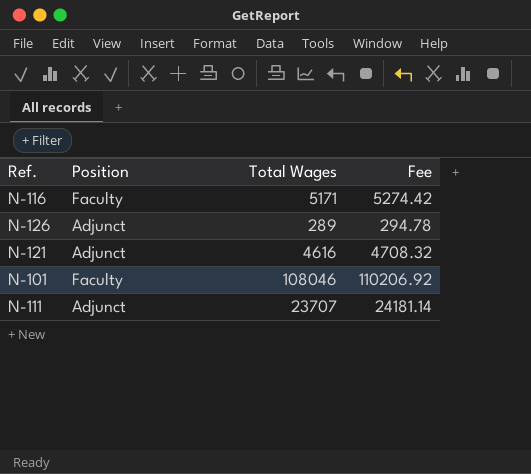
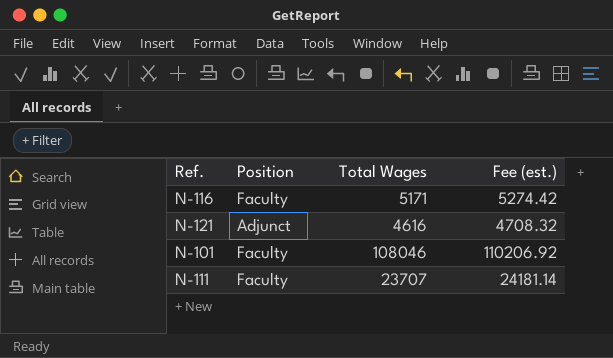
column name: Fee -> Fee (est.)
row N-126: Adjunct | 289 | 294.78 -> none
N-111 | Position: Adjunct -> Faculty

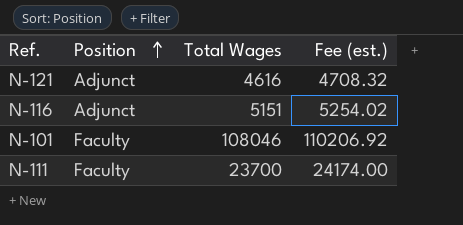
row order: none -> Position ascending
N-116 | Position: Faculty -> Adjunct
N-116 | Total Wages: 5171 -> 5151
N-116 | Fee (est.): 5274.42 -> 5254.02
N-111 | Total Wages: 23707 -> 23700
N-111 | Fee (est.): 24181.14 -> 24174.00

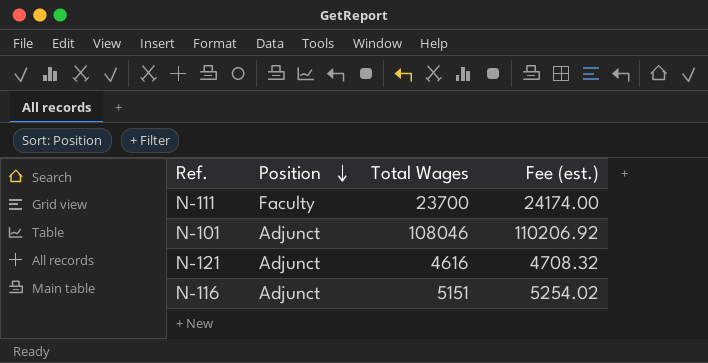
row order: Position ascending -> Position descending
N-101 | Position: Faculty -> Adjunct

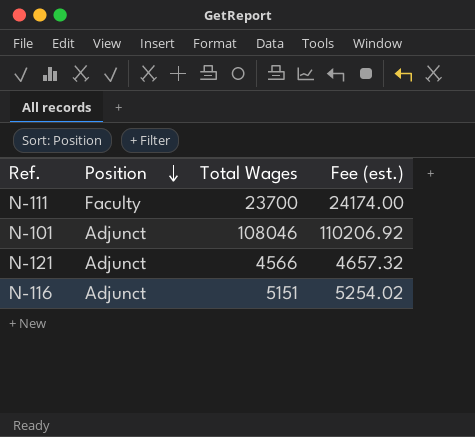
N-121 | Total Wages: 4616 -> 4566
N-121 | Fee (est.): 4708.32 -> 4657.32

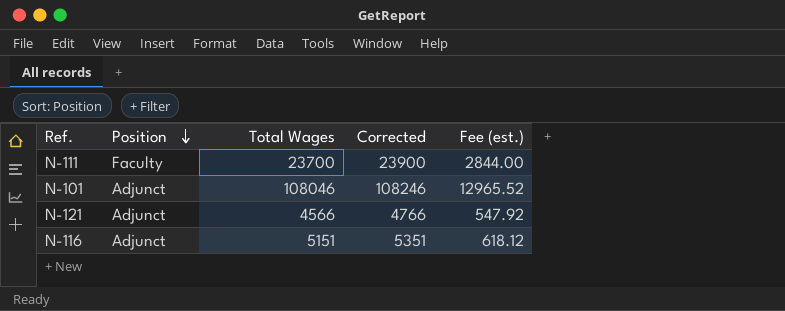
column Corrected | formula: none -> [Total Wages] + 200
column Fee (est.) | formula: [Total Wages] * 1.02 -> [Total Wages] * 0.12

